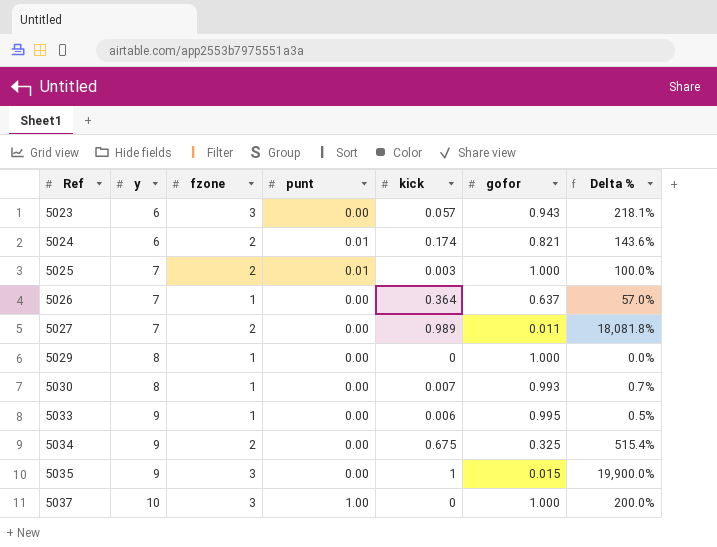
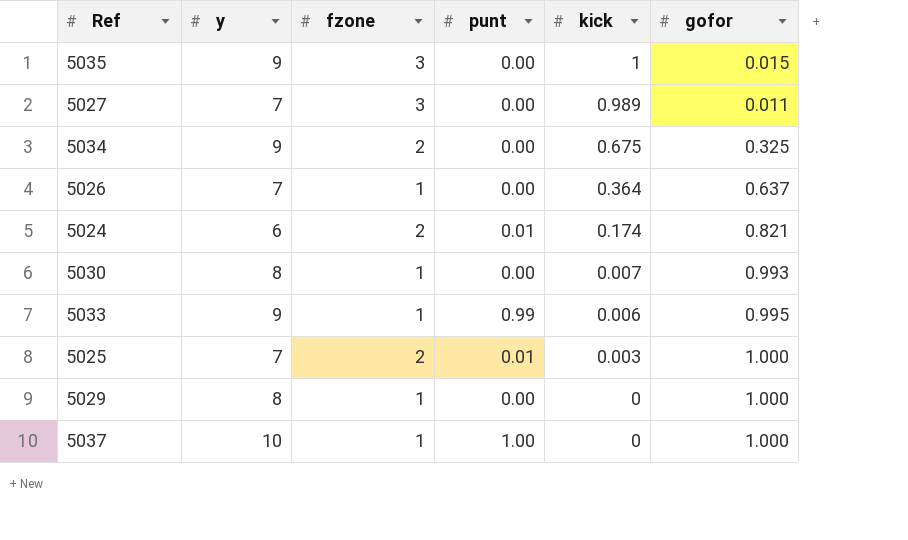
row order: Ref ascending -> kick descending
column Delta % | formula: ([fzone] - [gofor]) / [gofor] -> none
row 5023: 6 | 3 | 0.00 | 0.057 | 0.943 | 218.1% -> none
5027 | fzone: 2 -> 3
5033 | punt: 0.00 -> 0.99
5037 | fzone: 3 -> 1

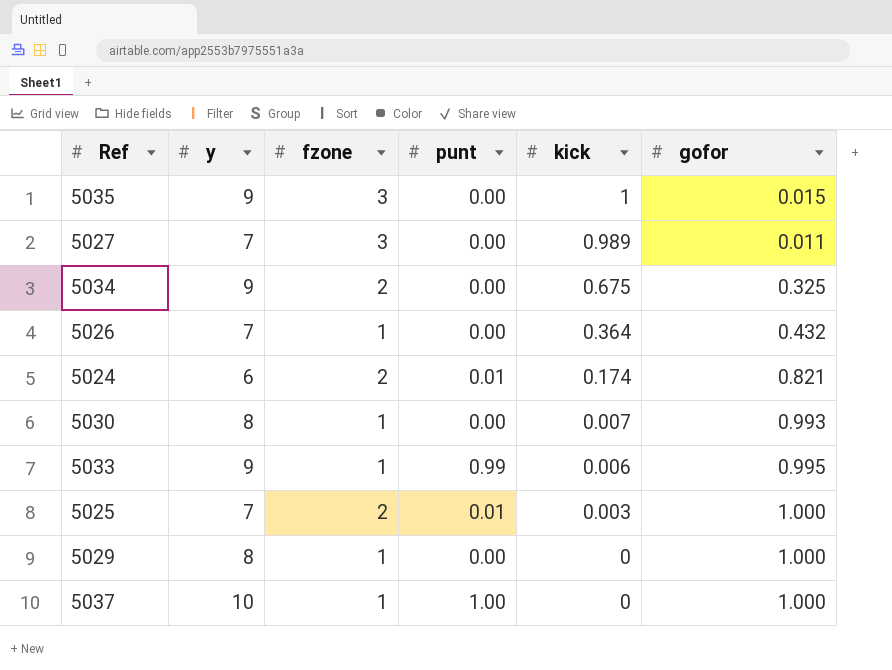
5026 | gofor: 0.637 -> 0.432

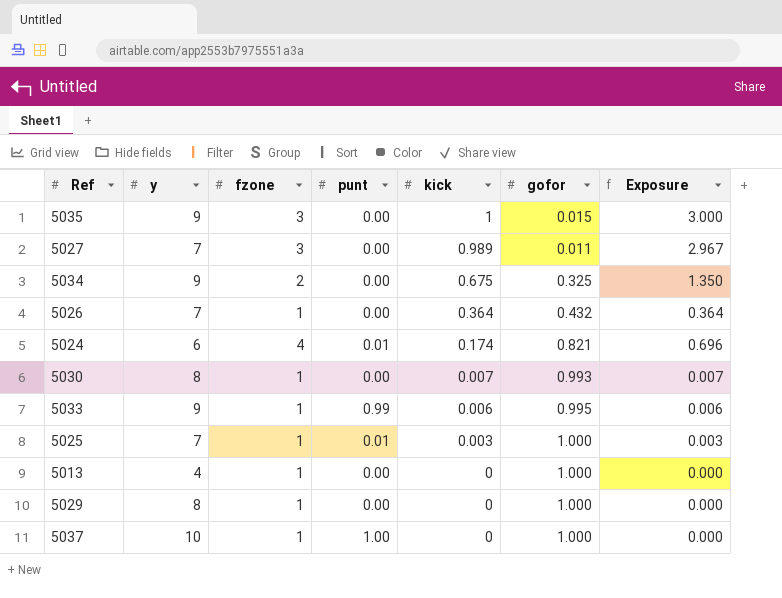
column Exposure | formula: none -> [fzone] * [kick]
5024 | fzone: 2 -> 4
5025 | fzone: 2 -> 1
row 5013: none -> 4 | 1 | 0.00 | 0 | 1.000 | 0.000

